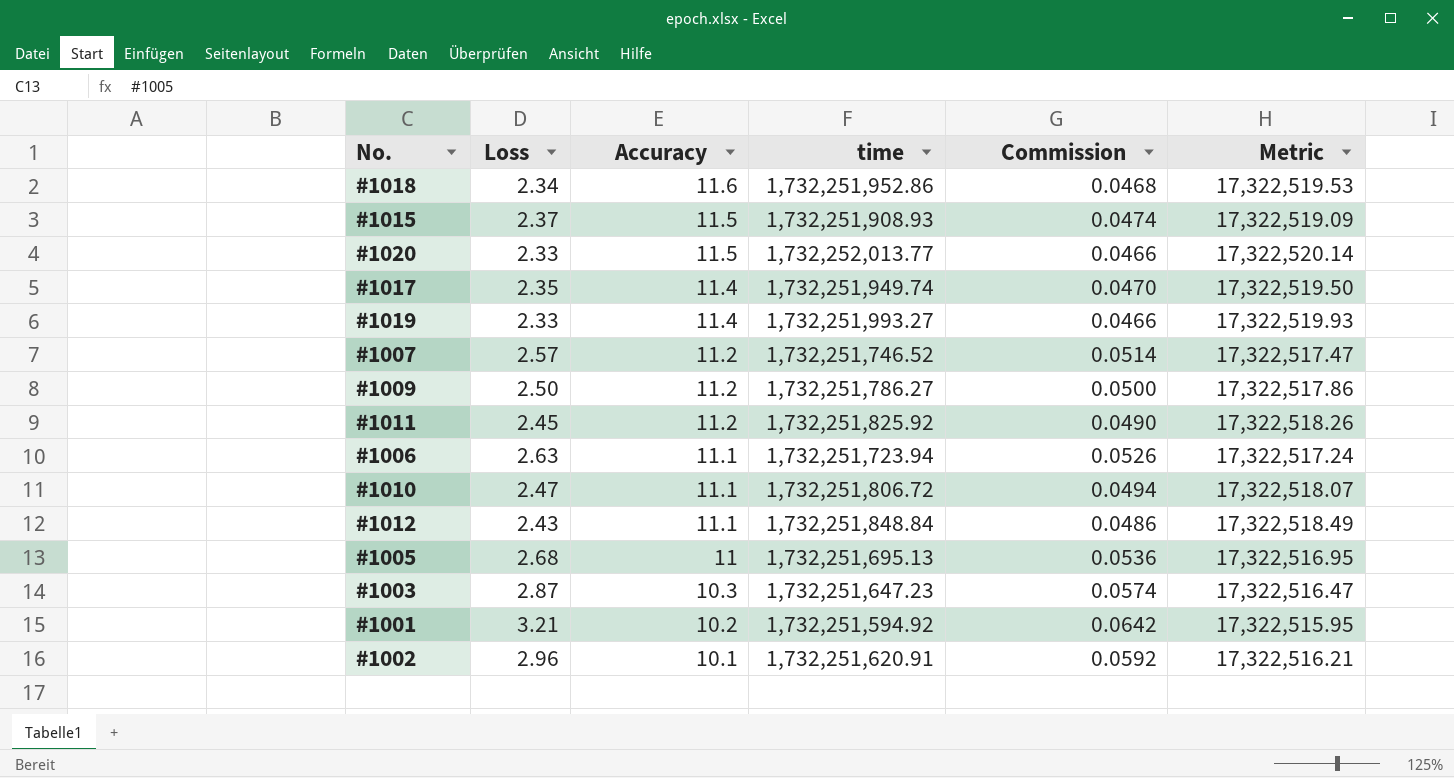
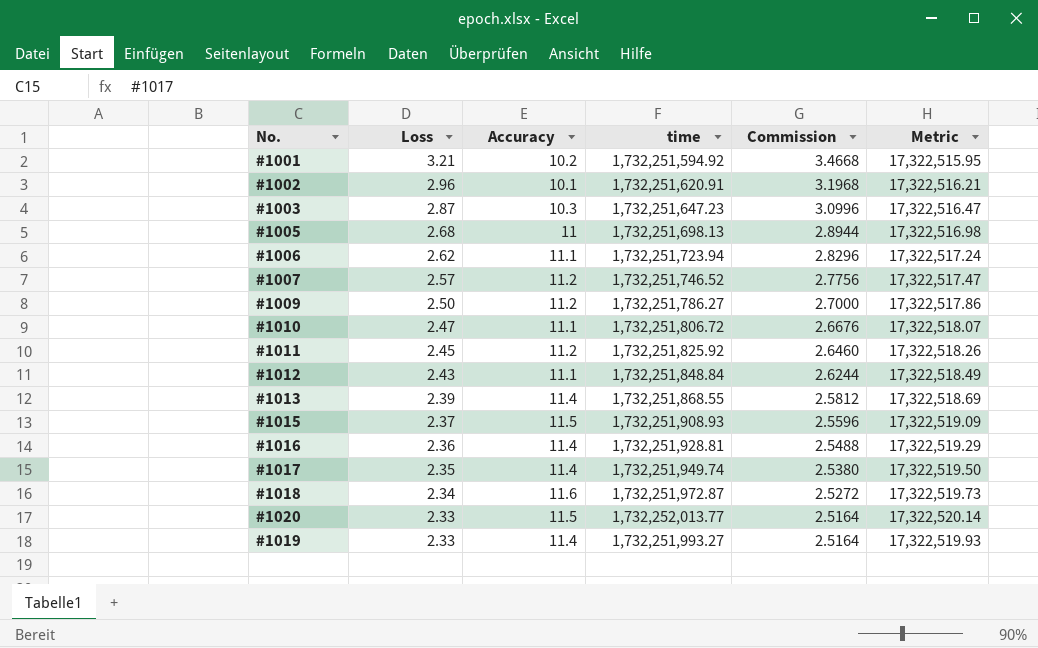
row order: Accuracy descending -> Loss descending
column Commission | formula: [Loss] * 0.02 -> [Loss] * 1.08
#1005 | time: 1,732,251,695.13 -> 1,732,251,698.13
#1005 | Metric: 17,322,516.95 -> 17,322,516.98
#1006 | Loss: 2.63 -> 2.62
row #1013: none -> 2.39 | 11.4 | 1,732,251,868.55 | 2.5812 | 17,322,518.69
row #1016: none -> 2.36 | 11.4 | 1,732,251,928.81 | 2.5488 | 17,322,519.29
#1018 | time: 1,732,251,952.86 -> 1,732,251,972.87
#1018 | Metric: 17,322,519.53 -> 17,322,519.73

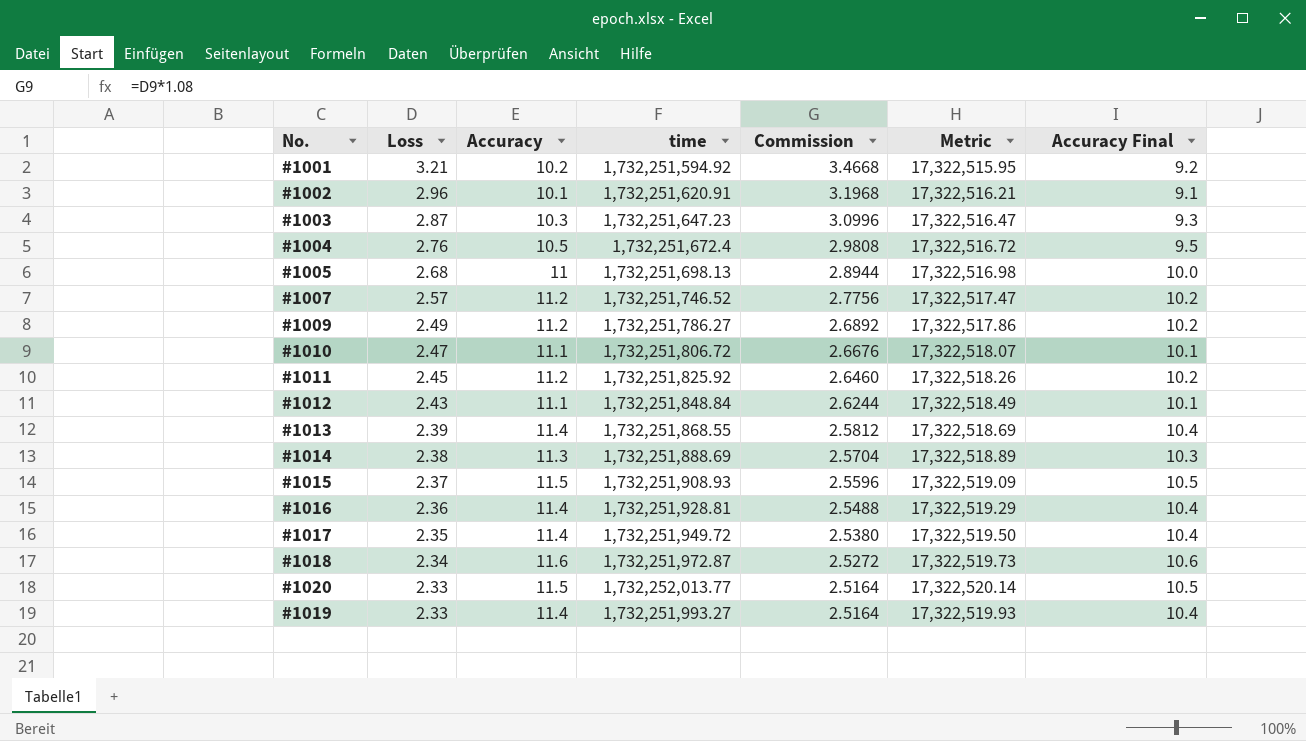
column Accuracy Final | formula: none -> [Accuracy] - 1
row #1006: 2.62 | 11.1 | 1,732,251,723.94 | 2.8296 | 17,322,517.24 -> none
row #1004: none -> 2.76 | 10.5 | 1,732,251,672.4 | 2.9808 | 17,322,516.72 | 9.5
#1009 | Loss: 2.50 -> 2.49
#1009 | Commission: 2.7000 -> 2.6892
row #1014: none -> 2.38 | 11.3 | 1,732,251,888.69 | 2.5704 | 17,322,518.89 | 10.3
#1017 | time: 1,732,251,949.74 -> 1,732,251,949.72

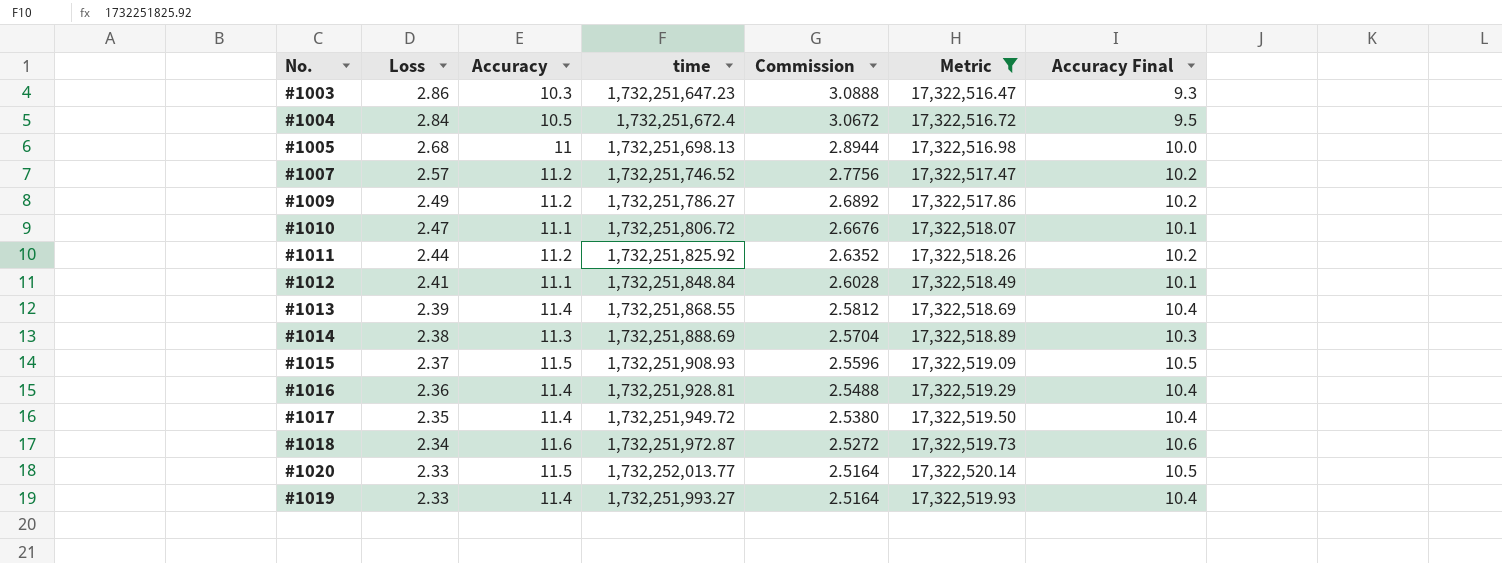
filter: none -> Metric >= 17,322,516.47
#1003 | Loss: 2.87 -> 2.86
#1003 | Commission: 3.0996 -> 3.0888
#1004 | Loss: 2.76 -> 2.84
#1004 | Commission: 2.9808 -> 3.0672
#1011 | Loss: 2.45 -> 2.44
#1011 | Commission: 2.6460 -> 2.6352
#1012 | Loss: 2.43 -> 2.41
#1012 | Commission: 2.6244 -> 2.6028

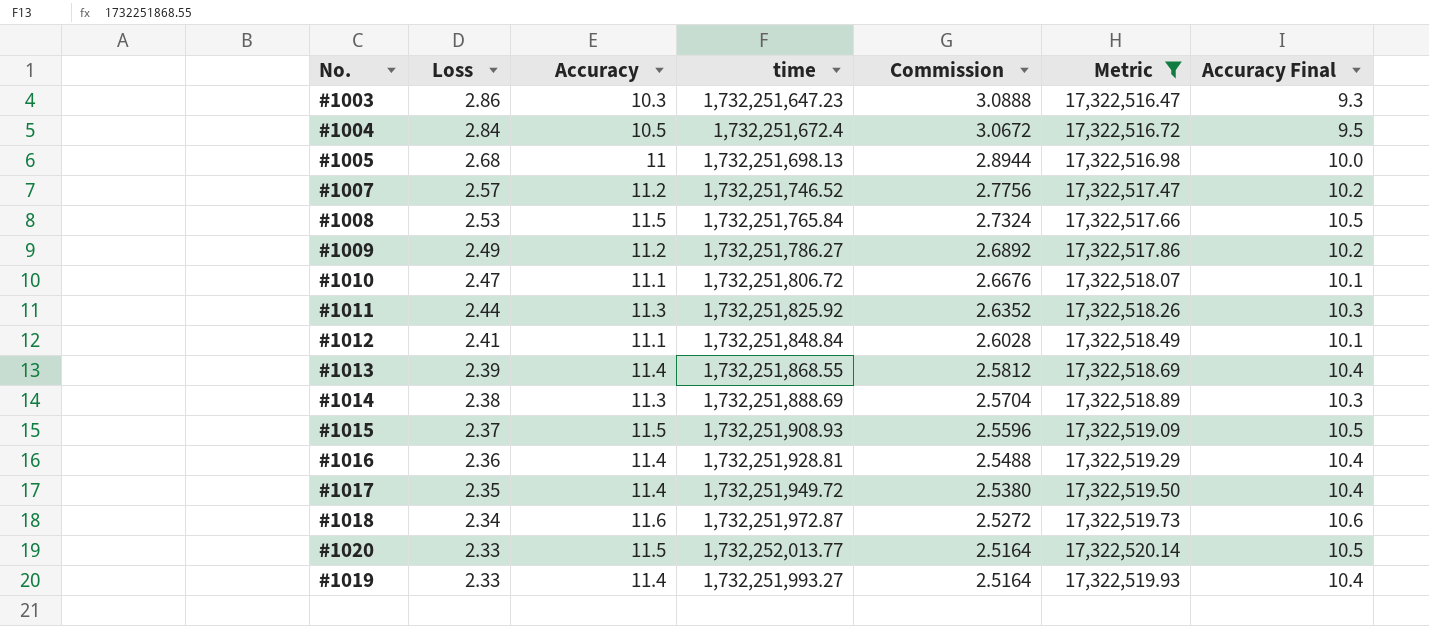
row #1008: none -> 2.53 | 11.5 | 1,732,251,765.84 | 2.7324 | 17,322,517.66 | 10.5
#1011 | Accuracy: 11.2 -> 11.3
#1011 | Accuracy Final: 10.2 -> 10.3

